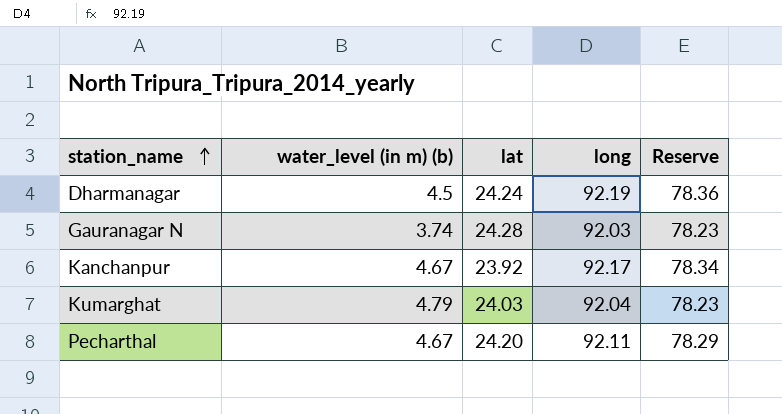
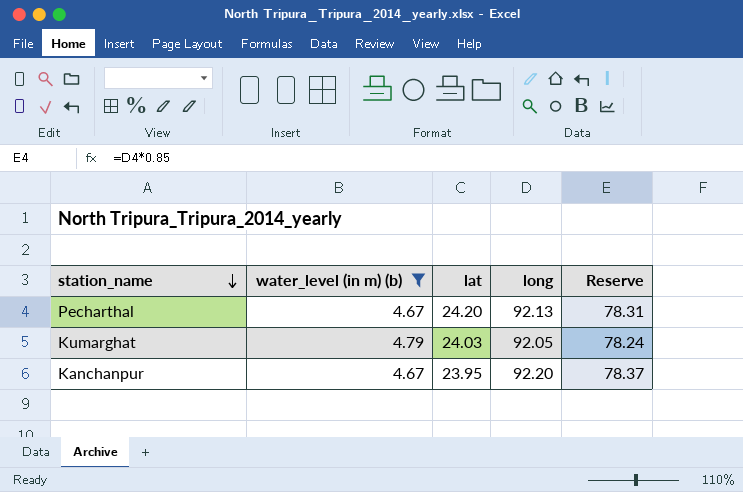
filter: none -> water_level (in m) (b) >= 4.67
row order: station_name ascending -> station_name descending
Pecharthal | long: 92.11 -> 92.13
Pecharthal | Reserve: 78.29 -> 78.31
Kumarghat | long: 92.04 -> 92.05
Kumarghat | Reserve: 78.23 -> 78.24
Kanchanpur | lat: 23.92 -> 23.95
Kanchanpur | long: 92.17 -> 92.20
Kanchanpur | Reserve: 78.34 -> 78.37

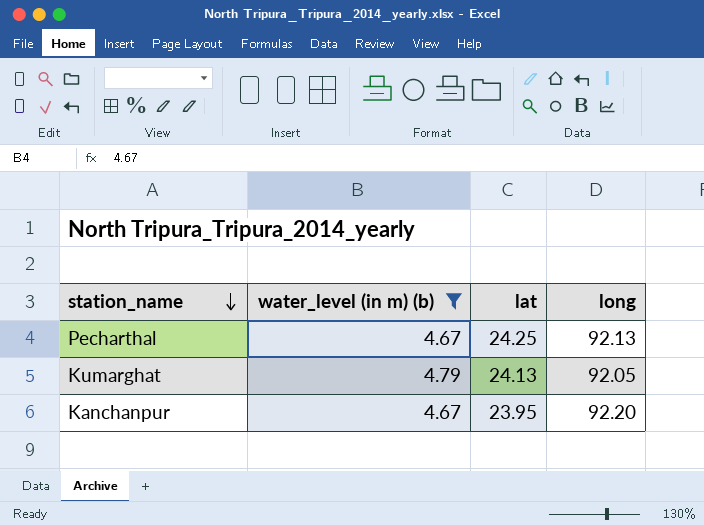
column Reserve | formula: [long] * 0.85 -> none
Pecharthal | lat: 24.20 -> 24.25
Kumarghat | lat: 24.03 -> 24.13

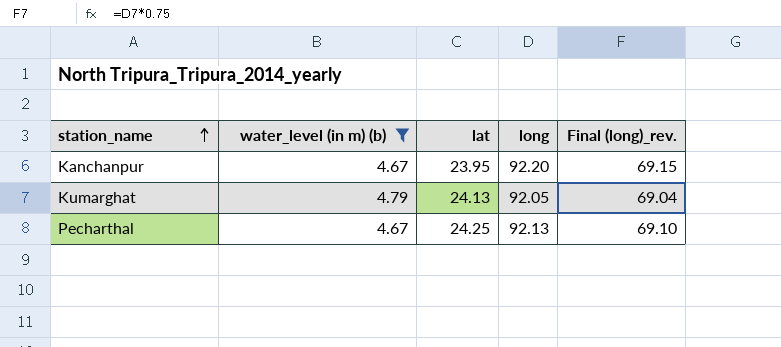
row order: station_name descending -> station_name ascending
column Final (long)_rev. | formula: none -> [long] * 0.75

